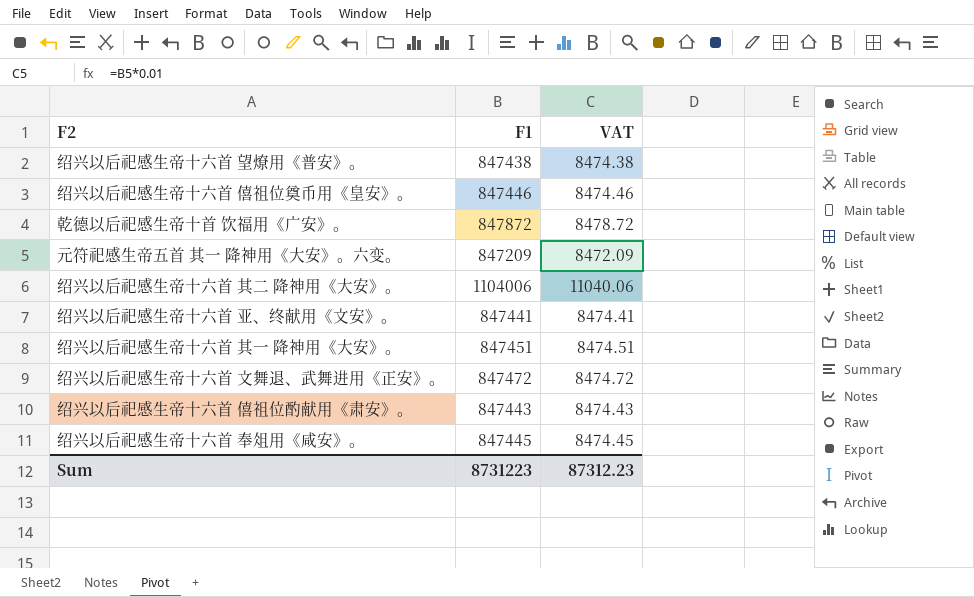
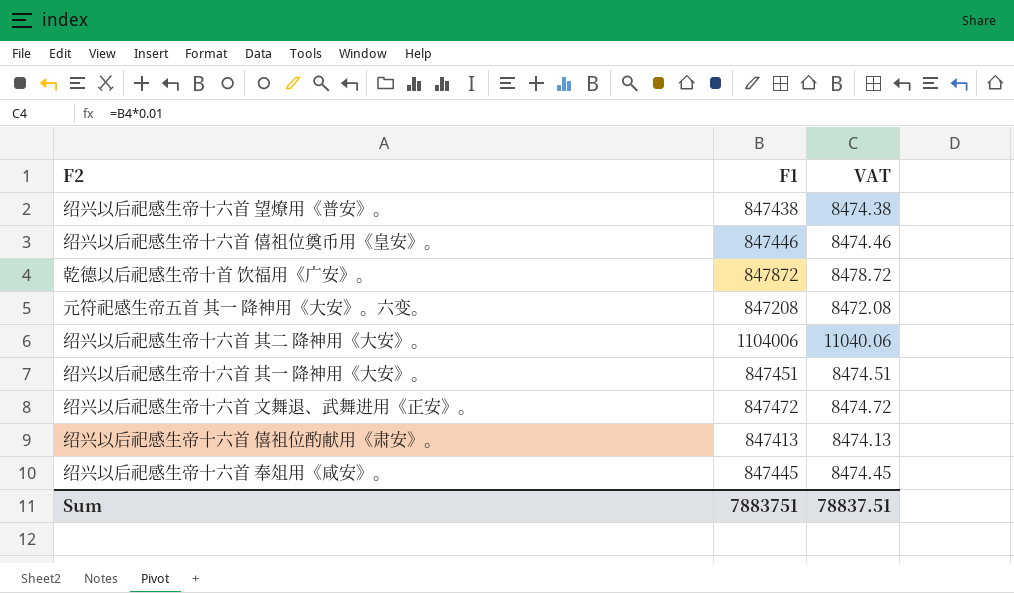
row 绍兴以后祀感生帝十六首 亚、终献用《文安》。: 847441 | 8474.41 -> none
元符祀感生帝五首 其一 降神用《大安》。六变。 | F1: 847209 -> 847208
元符祀感生帝五首 其一 降神用《大安》。六变。 | VAT: 8472.09 -> 8472.08
绍兴以后祀感生帝十六首 僖祖位酌献用《肃安》。 | F1: 847443 -> 847413
绍兴以后祀感生帝十六首 僖祖位酌献用《肃安》。 | VAT: 8474.43 -> 8474.13
Sum | F1: 8731223 -> 7883751
Sum | VAT: 87312.23 -> 78837.51

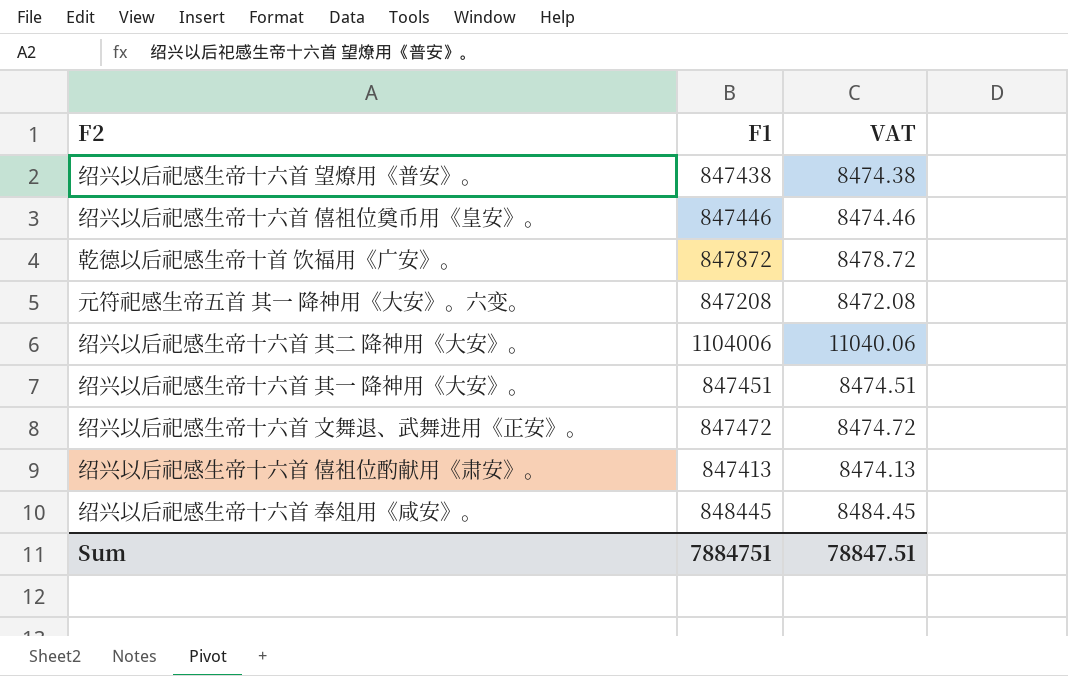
绍兴以后祀感生帝十六首 奉俎用《咸安》。 | F1: 847445 -> 848445
绍兴以后祀感生帝十六首 奉俎用《咸安》。 | VAT: 8474.45 -> 8484.45
Sum | F1: 7883751 -> 7884751
Sum | VAT: 78837.51 -> 78847.51

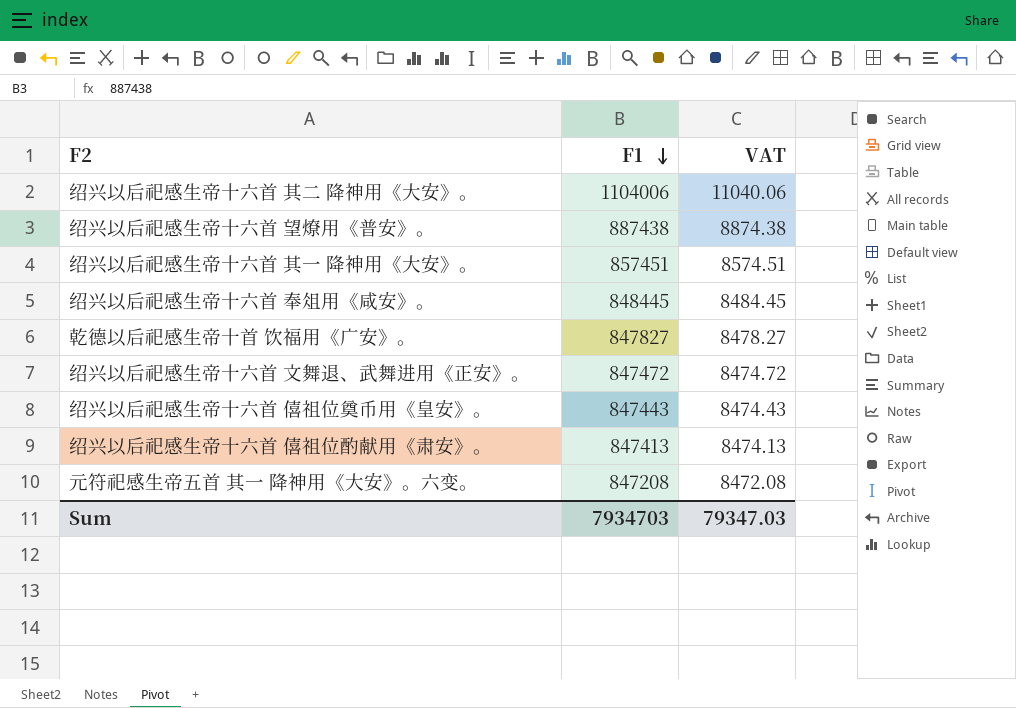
row order: none -> F1 descending
绍兴以后祀感生帝十六首 望燎用《普安》。 | F1: 847438 -> 887438
绍兴以后祀感生帝十六首 望燎用《普安》。 | VAT: 8474.38 -> 8874.38
绍兴以后祀感生帝十六首 其一 降神用《大安》。 | F1: 847451 -> 857451
绍兴以后祀感生帝十六首 其一 降神用《大安》。 | VAT: 8474.51 -> 8574.51
乾德以后祀感生帝十首 饮福用《广安》。 | F1: 847872 -> 847827
乾德以后祀感生帝十首 饮福用《广安》。 | VAT: 8478.72 -> 8478.27
绍兴以后祀感生帝十六首 僖祖位奠币用《皇安》。 | F1: 847446 -> 847443
绍兴以后祀感生帝十六首 僖祖位奠币用《皇安》。 | VAT: 8474.46 -> 8474.43
Sum | F1: 7884751 -> 7934703
Sum | VAT: 78847.51 -> 79347.03

